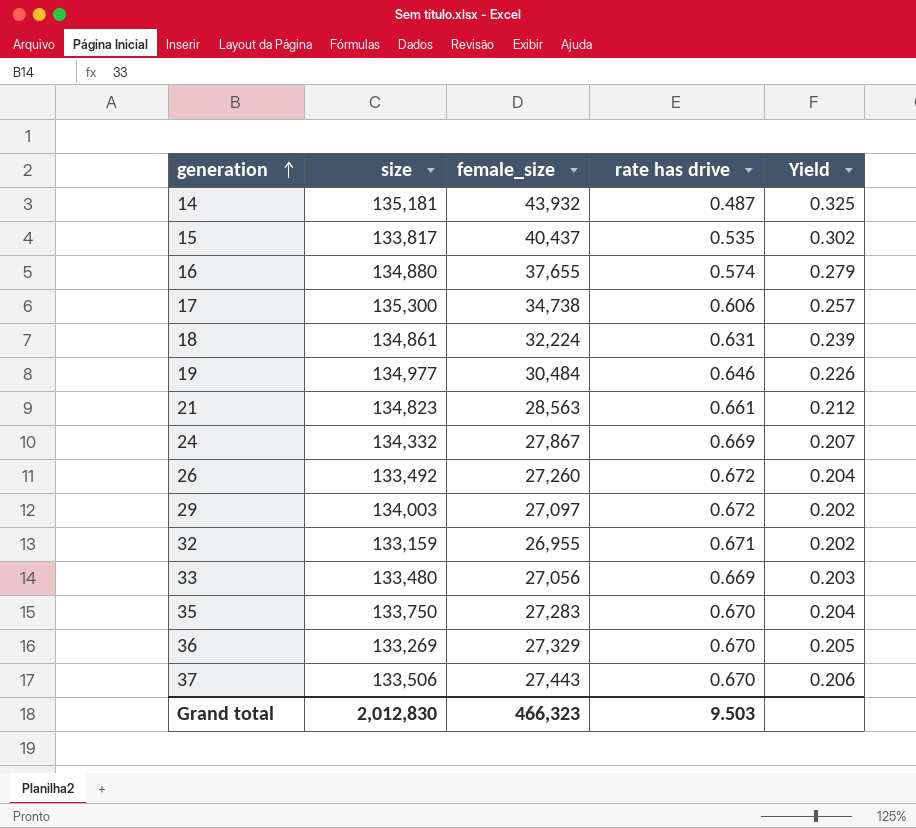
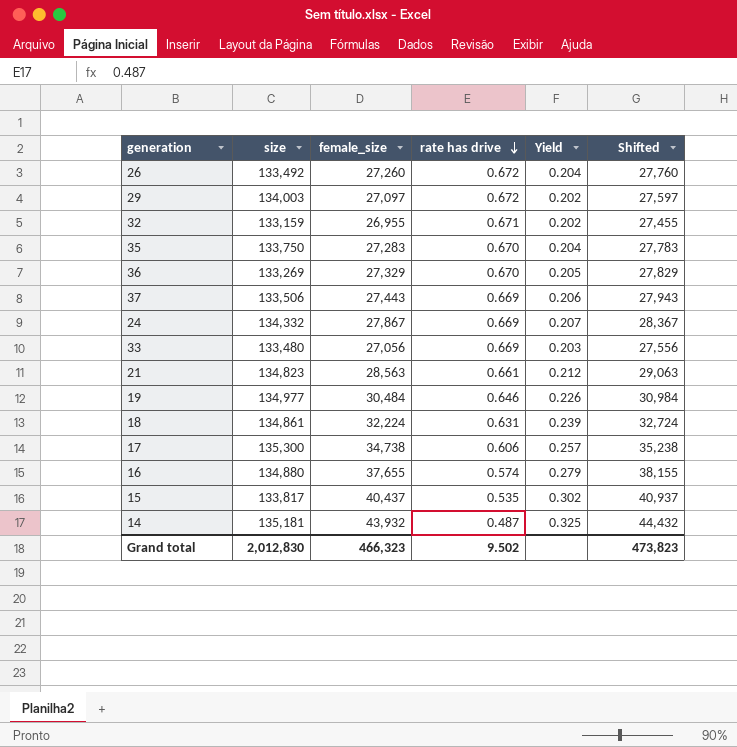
row order: generation ascending -> rate has drive descending
column Shifted | formula: none -> [female_size] + 500
37 | rate has drive: 0.670 -> 0.669
Grand total | rate has drive: 9.503 -> 9.502

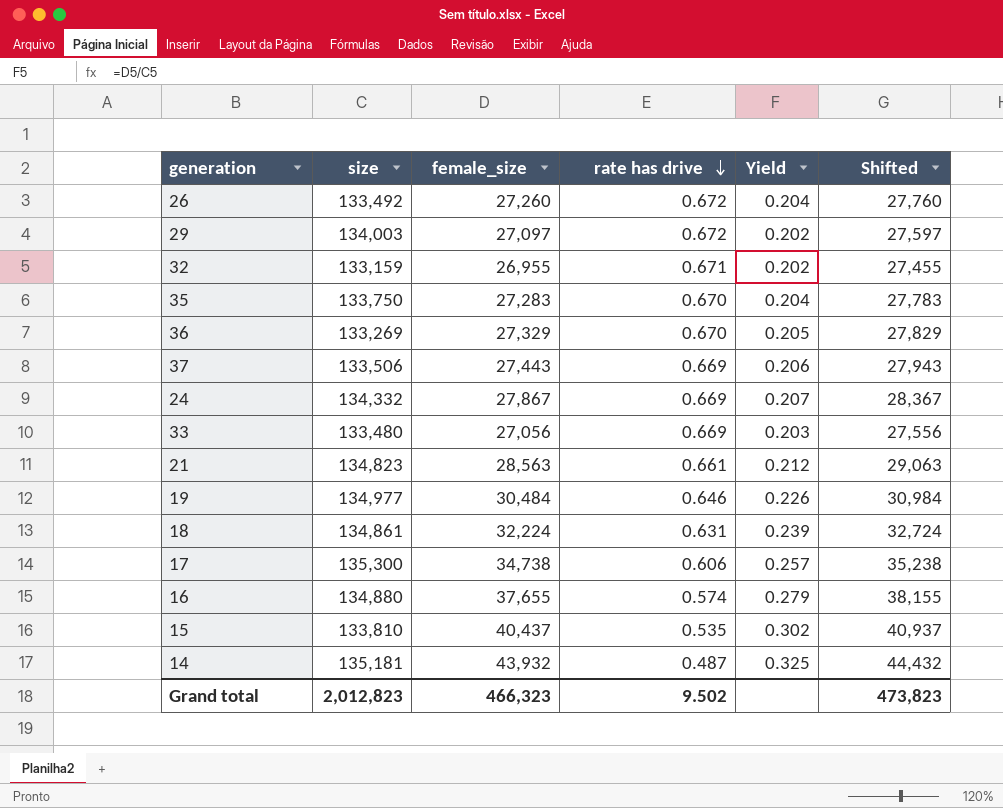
15 | size: 133,817 -> 133,810
Grand total | size: 2,012,830 -> 2,012,823

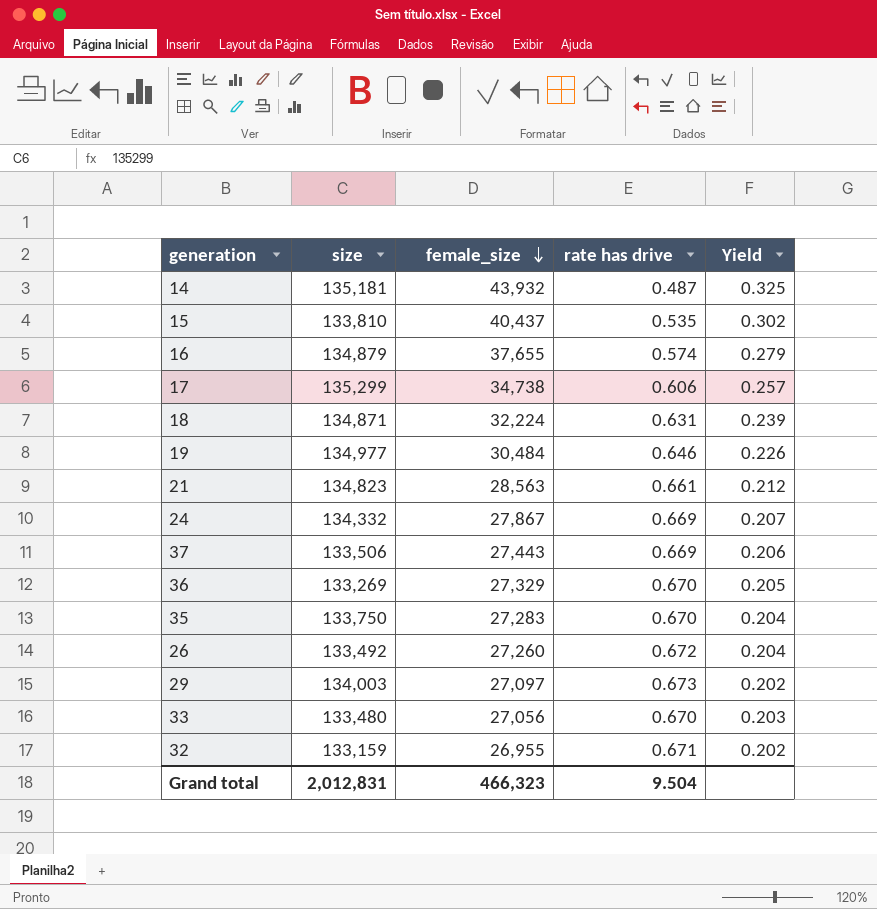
row order: rate has drive descending -> female_size descending
column Shifted | formula: [female_size] + 500 -> none
16 | size: 134,880 -> 134,879
17 | size: 135,300 -> 135,299
18 | size: 134,861 -> 134,871
29 | rate has drive: 0.672 -> 0.673
33 | rate has drive: 0.669 -> 0.670
Grand total | size: 2,012,823 -> 2,012,831
Grand total | rate has drive: 9.502 -> 9.504

